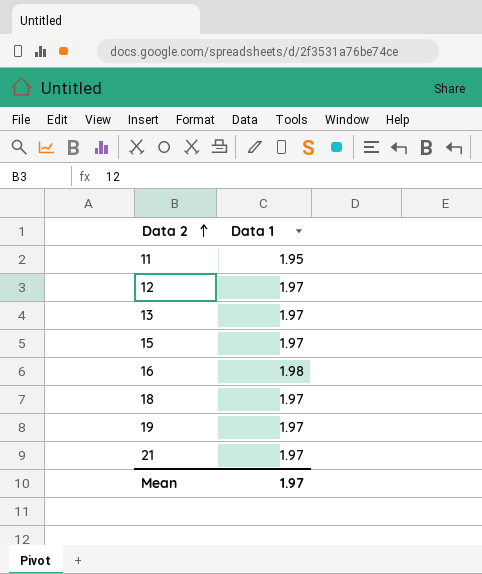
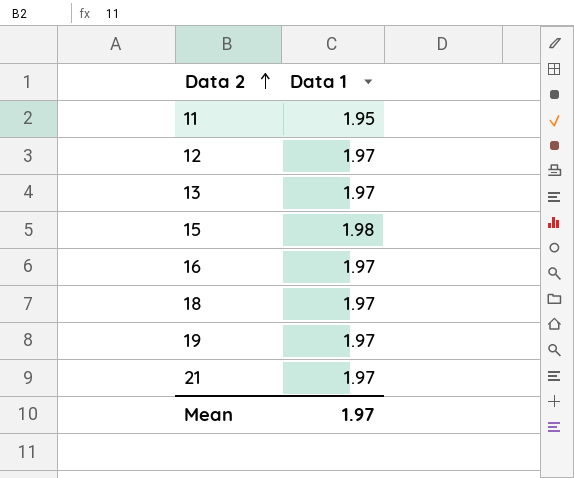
15 | Data 1: 1.97 -> 1.98
16 | Data 1: 1.98 -> 1.97

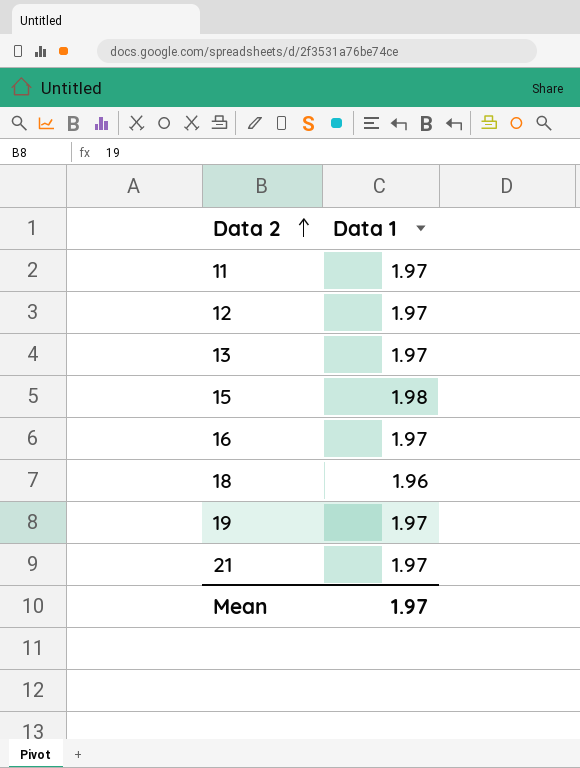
11 | Data 1: 1.95 -> 1.97
18 | Data 1: 1.97 -> 1.96

